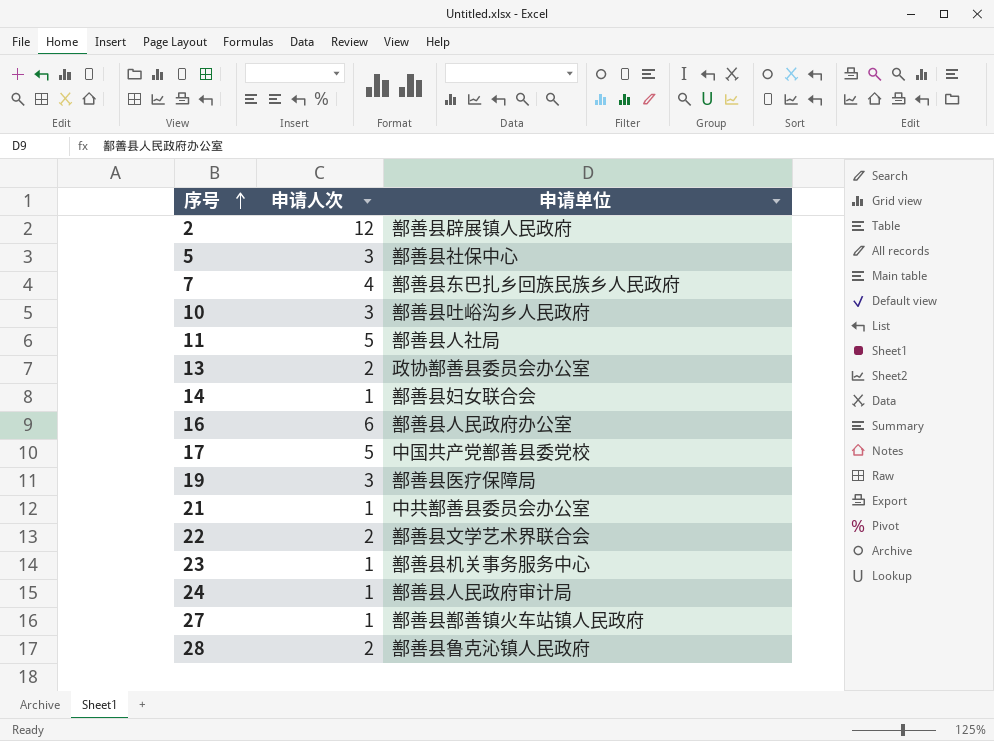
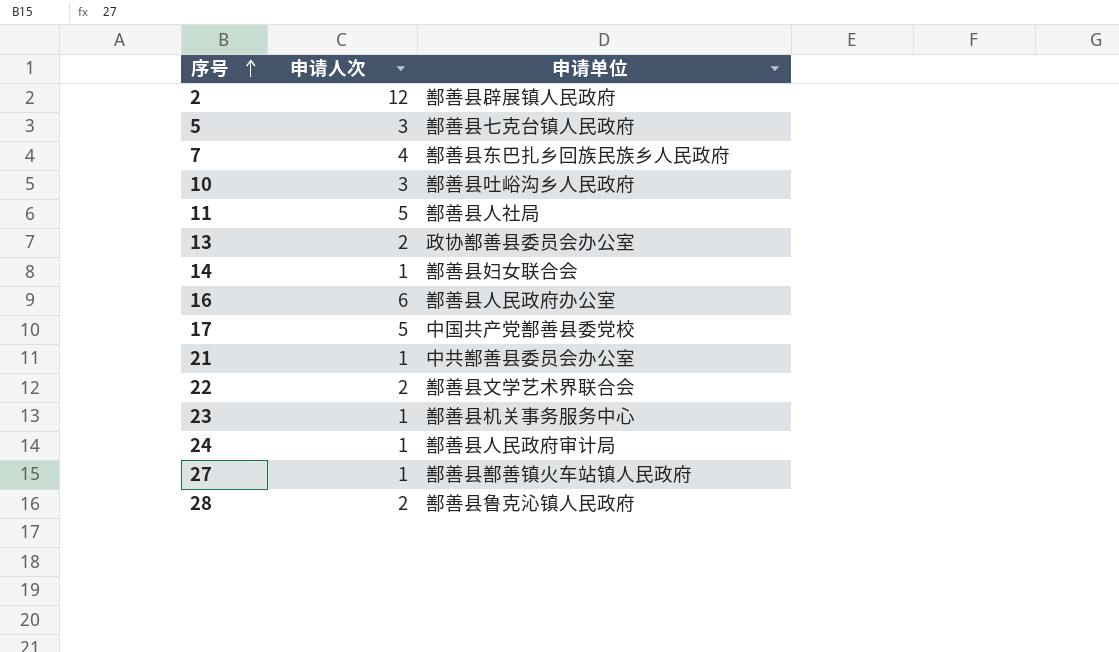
row 19: 3 | 鄯善县医疗保障局 -> none
5 | 申请单位: 鄯善县社保中心 -> 鄯善县七克台镇人民政府

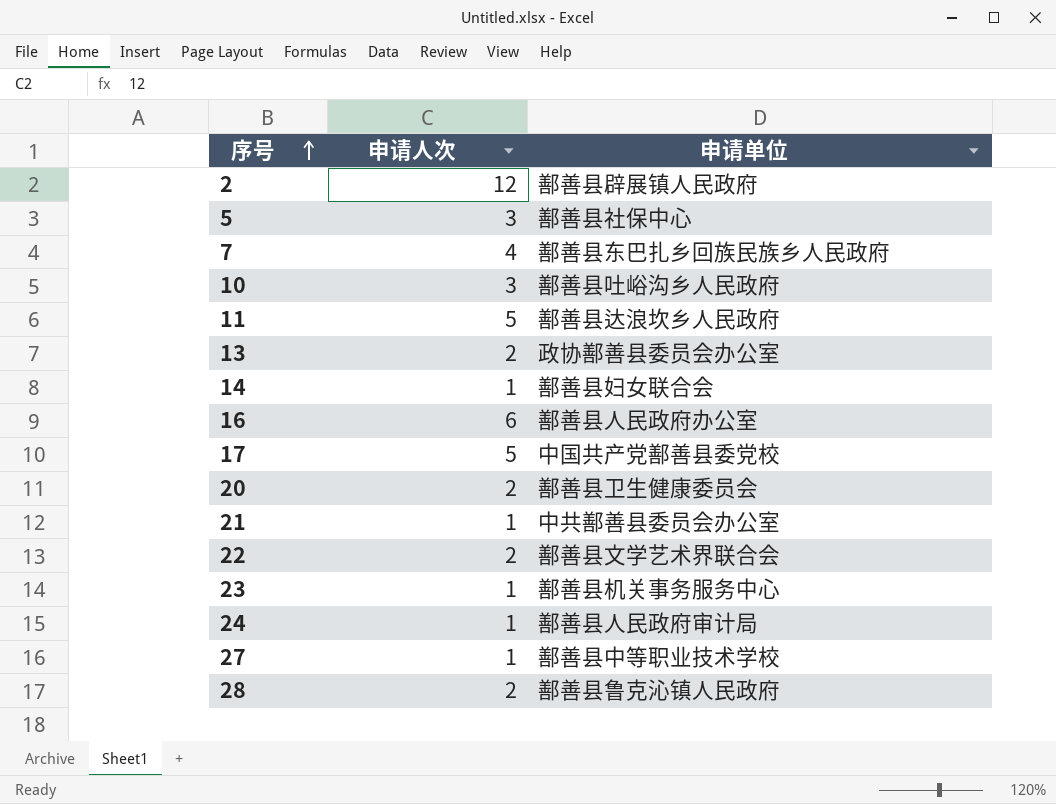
5 | 申请单位: 鄯善县七克台镇人民政府 -> 鄯善县社保中心
11 | 申请单位: 鄯善县人社局 -> 鄯善县达浪坎乡人民政府
row 20: none -> 2 | 鄯善县卫生健康委员会
27 | 申请单位: 鄯善县鄯善镇火车站镇人民政府 -> 鄯善县中等职业技术学校

